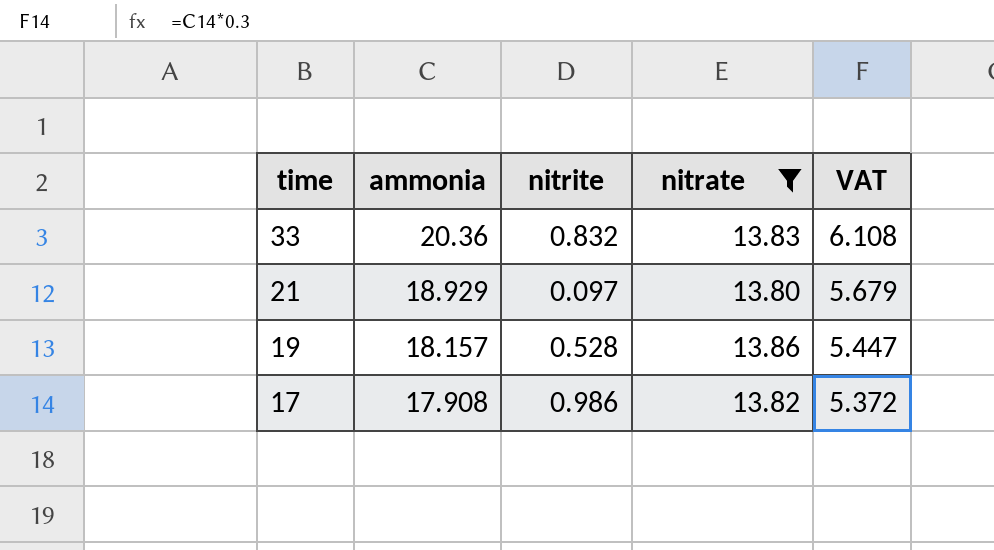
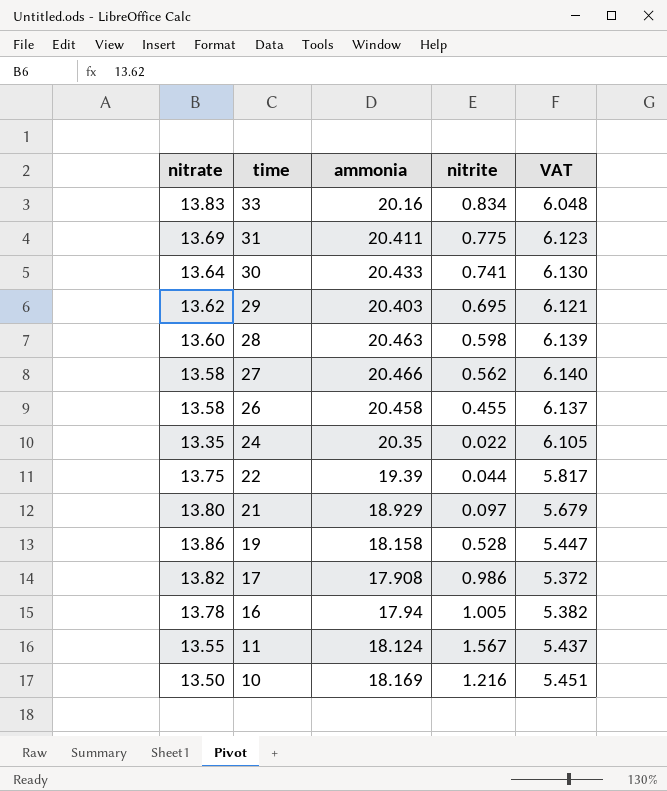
filter: nitrate >= 13.80 -> none
column nitrate | position: 4 -> 1
33 | ammonia: 20.36 -> 20.16
33 | nitrite: 0.832 -> 0.834
33 | VAT: 6.108 -> 6.048
19 | ammonia: 18.157 -> 18.158

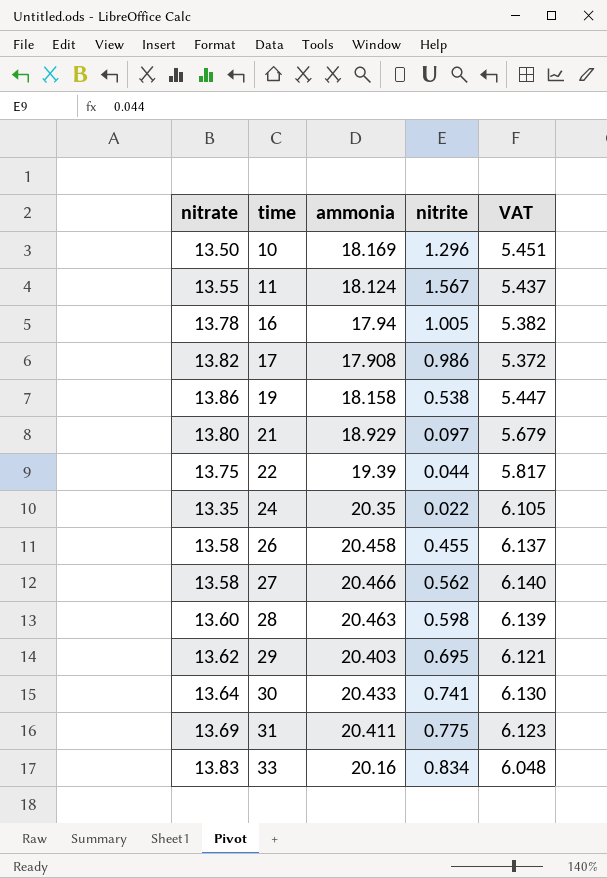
row order: time descending -> time ascending
10 | nitrite: 1.216 -> 1.296
19 | nitrite: 0.528 -> 0.538

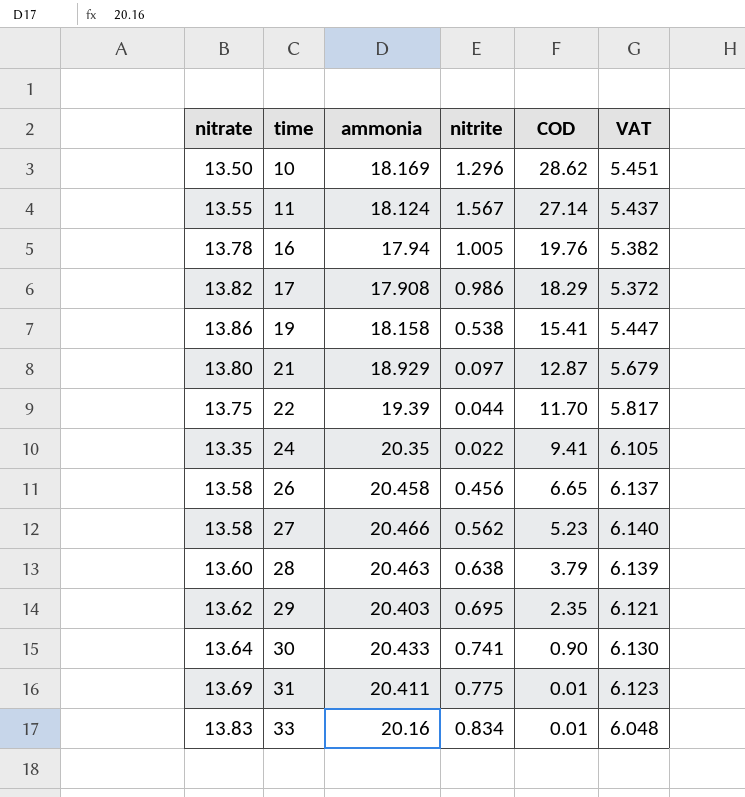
column COD | position: none -> 5
26 | nitrite: 0.455 -> 0.456
28 | nitrite: 0.598 -> 0.638

